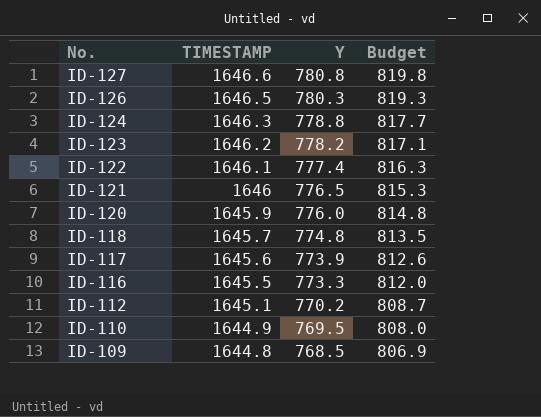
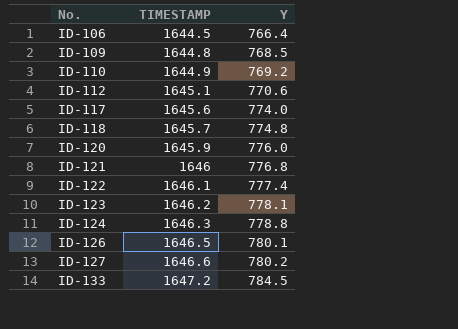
row order: No. descending -> No. ascending
column Budget | formula: [Y] * 1.05 -> none
row ID-116: 1645.5 | 773.3 | 812.0 -> none
row ID-106: none -> 1644.5 | 766.4
ID-110 | Y: 769.5 -> 769.2
ID-112 | Y: 770.2 -> 770.6
ID-117 | Y: 773.9 -> 774.0
ID-121 | Y: 776.5 -> 776.8
ID-123 | Y: 778.2 -> 778.1
ID-126 | Y: 780.3 -> 780.1
ID-127 | Y: 780.8 -> 780.2
row ID-133: none -> 1647.2 | 784.5

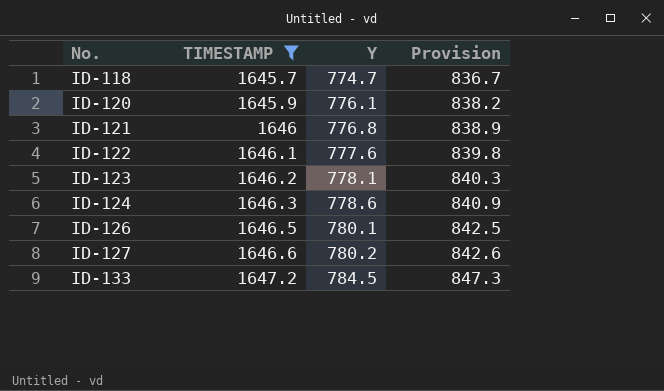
filter: none -> TIMESTAMP >= 1645.7
column Provision | formula: none -> [Y] * 1.08
ID-118 | Y: 774.8 -> 774.7
ID-120 | Y: 776.0 -> 776.1
ID-122 | Y: 777.4 -> 777.6
ID-124 | Y: 778.8 -> 778.6

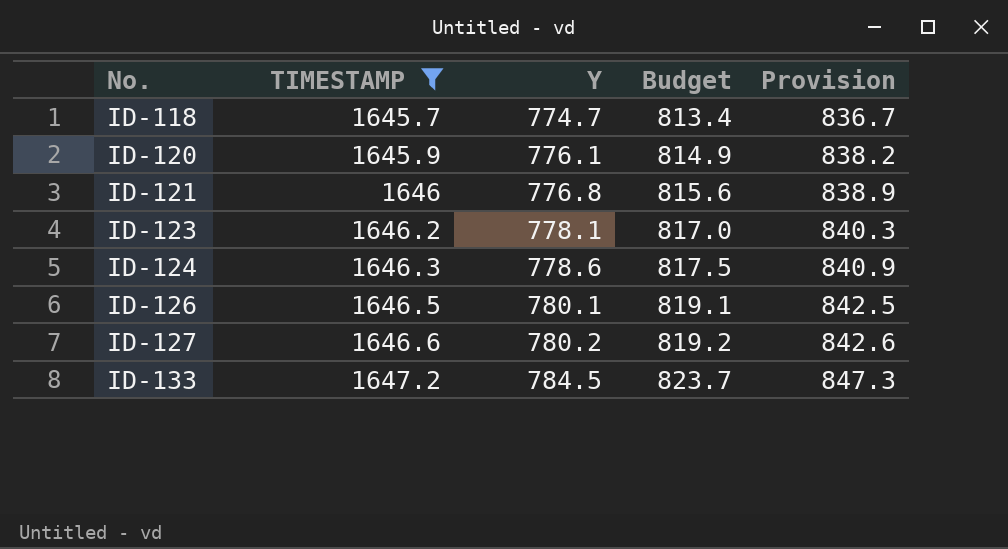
column Budget | formula: none -> [Y] * 1.05
row ID-122: 1646.1 | 777.6 | 839.8 -> none

